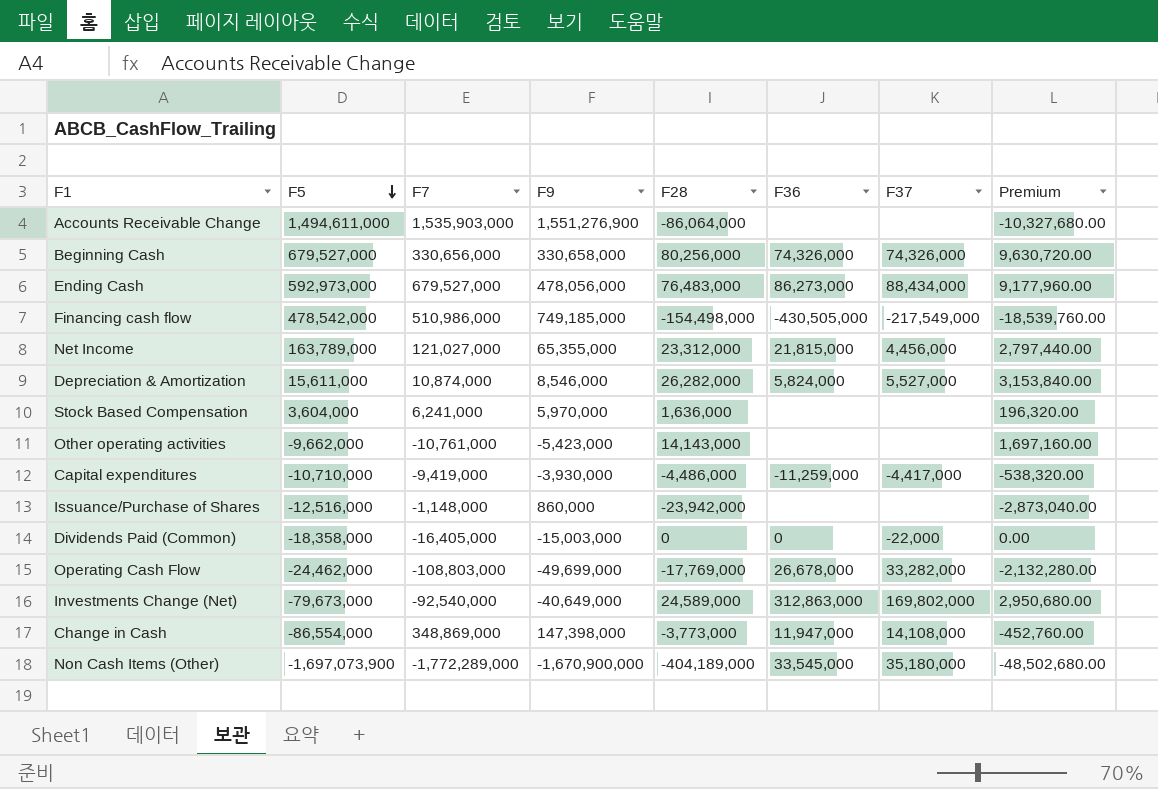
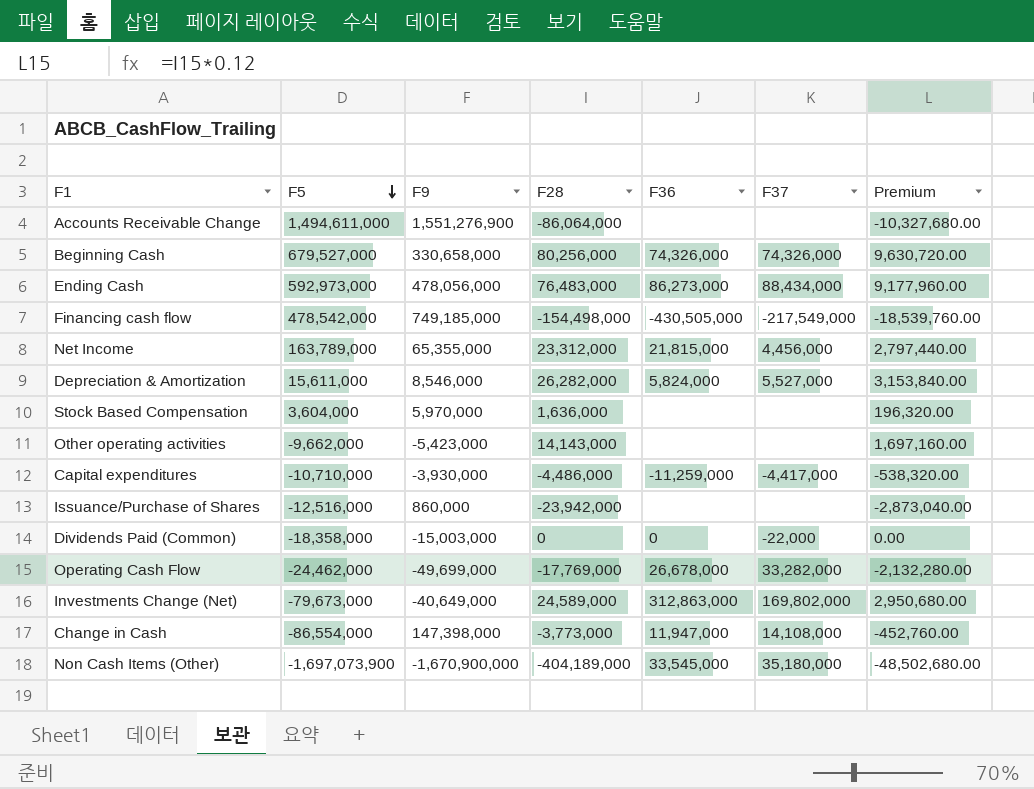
column F7 | position: 3 -> none

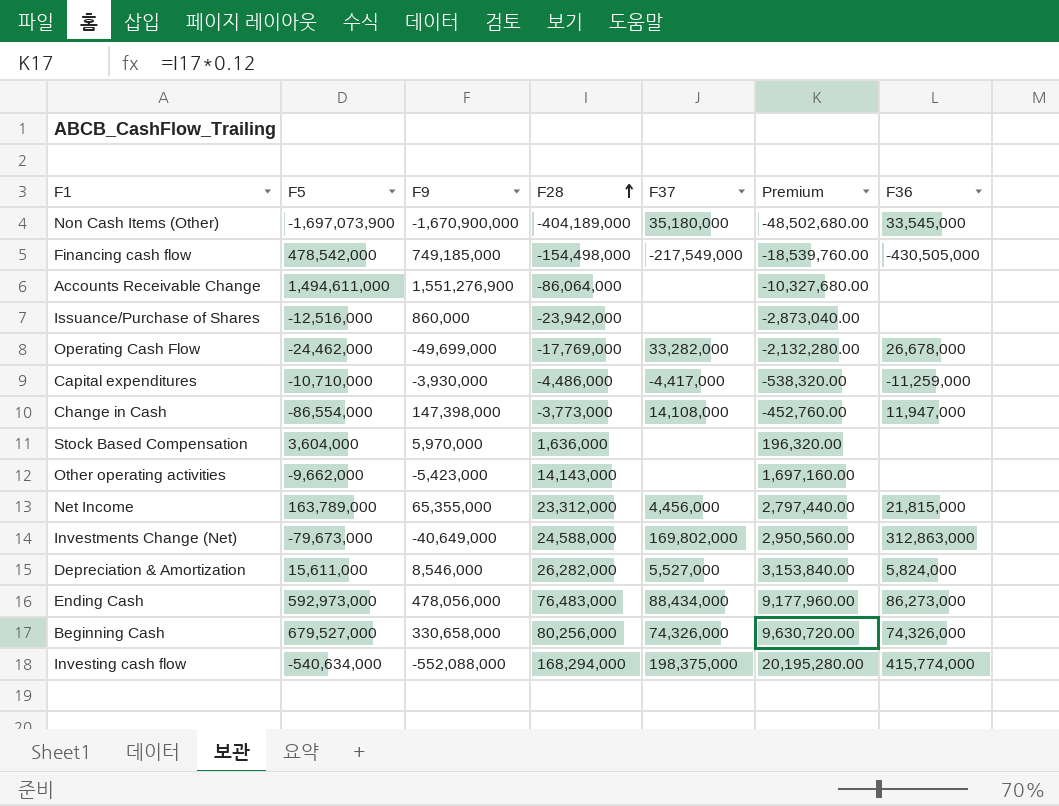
row order: F5 descending -> F28 ascending
column F36 | position: 5 -> 7
row Dividends Paid (Common): -18,358,000 | -15,003,000 | 0 | 0 | -22,000 | 0.00 -> none
Investments Change (Net) | F28: 24,589,000 -> 24,588,000
Investments Change (Net) | Premium: 2,950,680.00 -> 2,950,560.00
row Investing cash flow: none -> -540,634,000 | -552,088,000 | 168,294,000 | 198,375,000 | 20,195,280.00 | 415,774,000

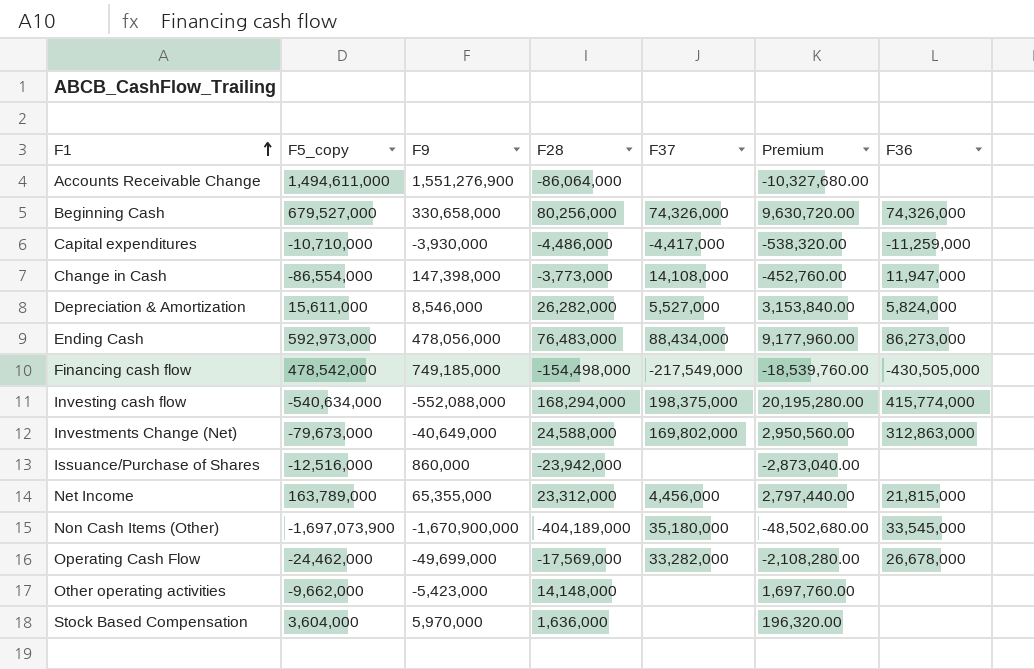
row order: F28 ascending -> F1 ascending
column name: F5 -> F5_copy
Operating Cash Flow | F28: -17,769,000 -> -17,569,000
Operating Cash Flow | Premium: -2,132,280.00 -> -2,108,280.00
Other operating activities | F28: 14,143,000 -> 14,148,000
Other operating activities | Premium: 1,697,160.00 -> 1,697,760.00

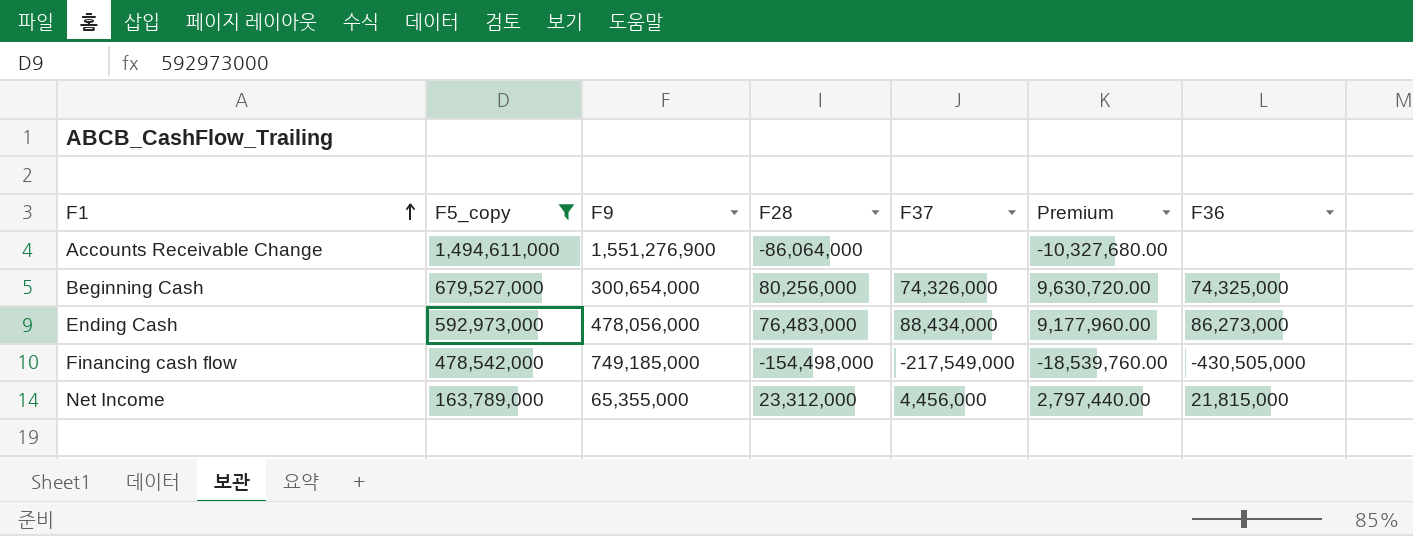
filter: none -> F5_copy >= 163,789,000
Beginning Cash | F9: 330,658,000 -> 300,654,000
Beginning Cash | F36: 74,326,000 -> 74,325,000

